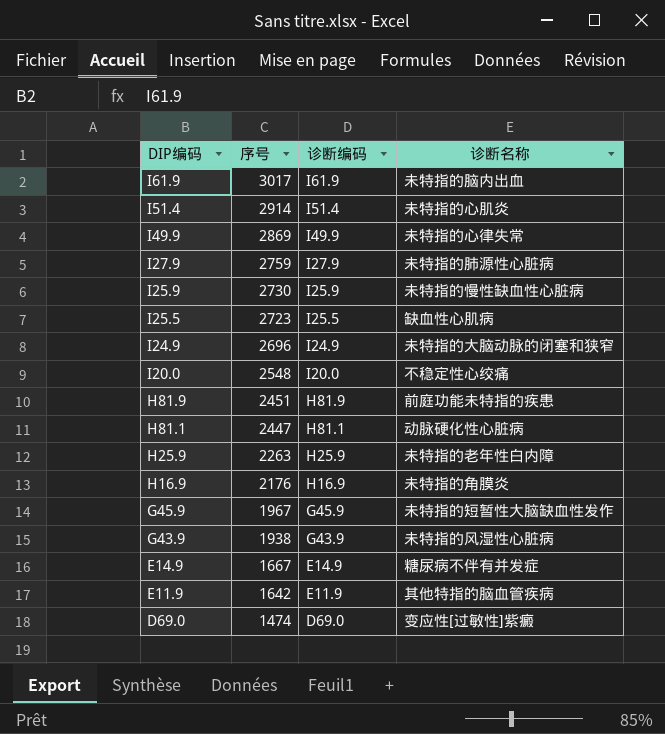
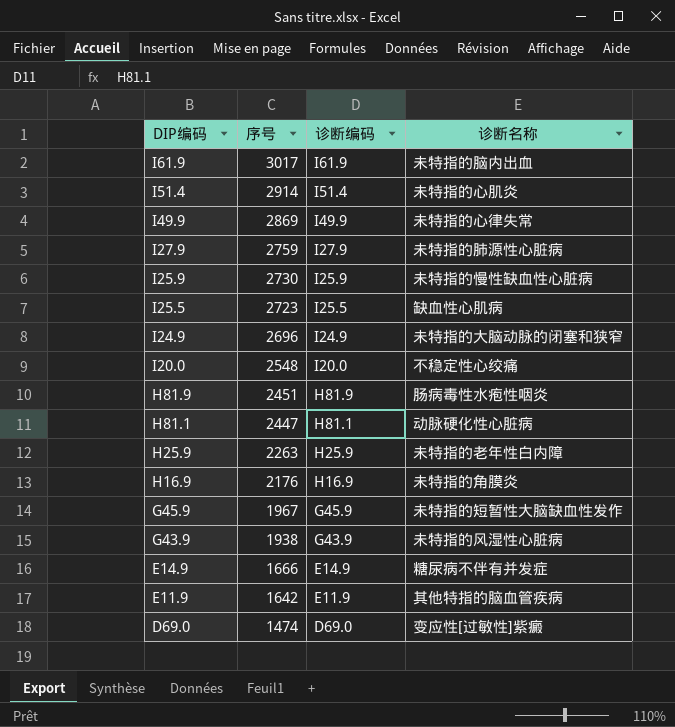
H81.9 | 诊断名称: 前庭功能未特指的疾患 -> 肠病毒性水疱性咽炎
E14.9 | 序号: 1667 -> 1666

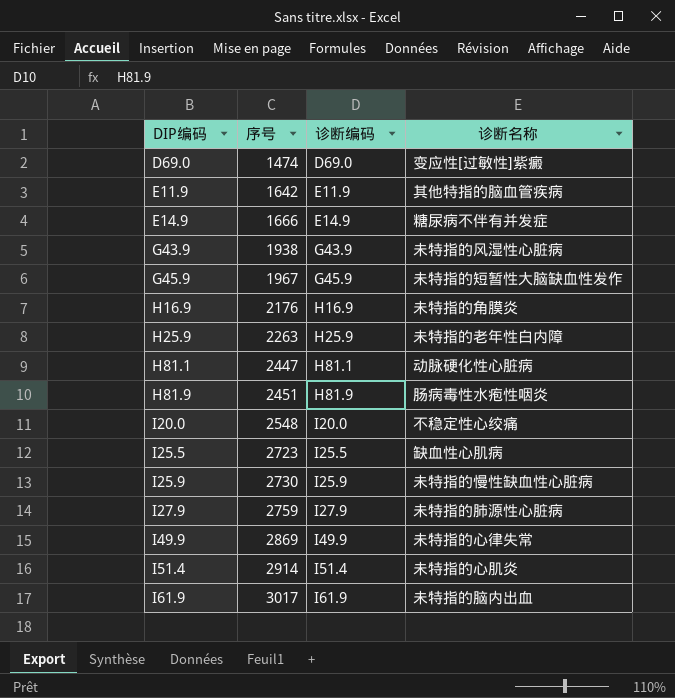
row order: DIP编码 descending -> DIP编码 ascending
row I24.9: 2696 | I24.9 | 未特指的大脑动脉的闭塞和狭窄 -> none

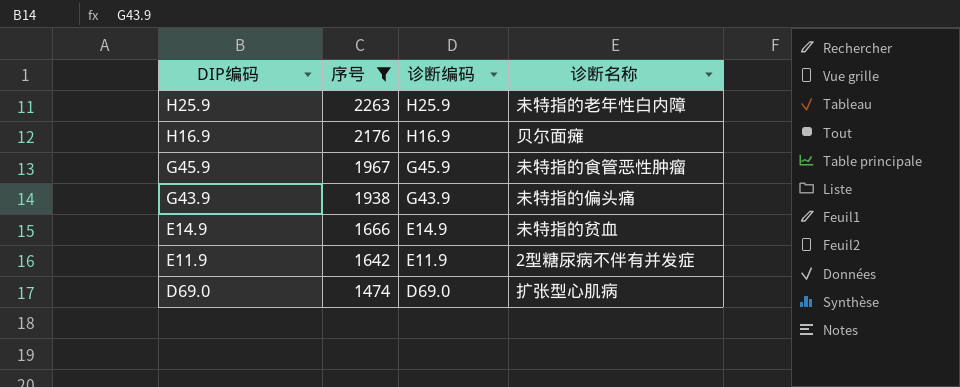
filter: none -> 序号 <= 2263
row order: DIP编码 ascending -> DIP编码 descending
H16.9 | 诊断名称: 未特指的角膜炎 -> 贝尔面瘫
G45.9 | 诊断名称: 未特指的短暂性大脑缺血性发作 -> 未特指的食管恶性肿瘤
G43.9 | 诊断名称: 未特指的风湿性心脏病 -> 未特指的偏头痛
E14.9 | 诊断名称: 糖尿病不伴有并发症 -> 未特指的贫血
E11.9 | 诊断名称: 其他特指的脑血管疾病 -> 2型糖尿病不伴有并发症
D69.0 | 诊断名称: 变应性[过敏性]紫癜 -> 扩张型心肌病

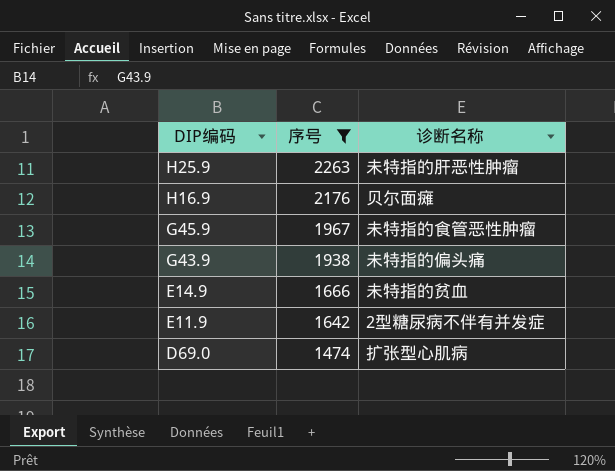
column 诊断编码 | position: 3 -> none
H25.9 | 诊断名称: 未特指的老年性白内障 -> 未特指的肝恶性肿瘤

